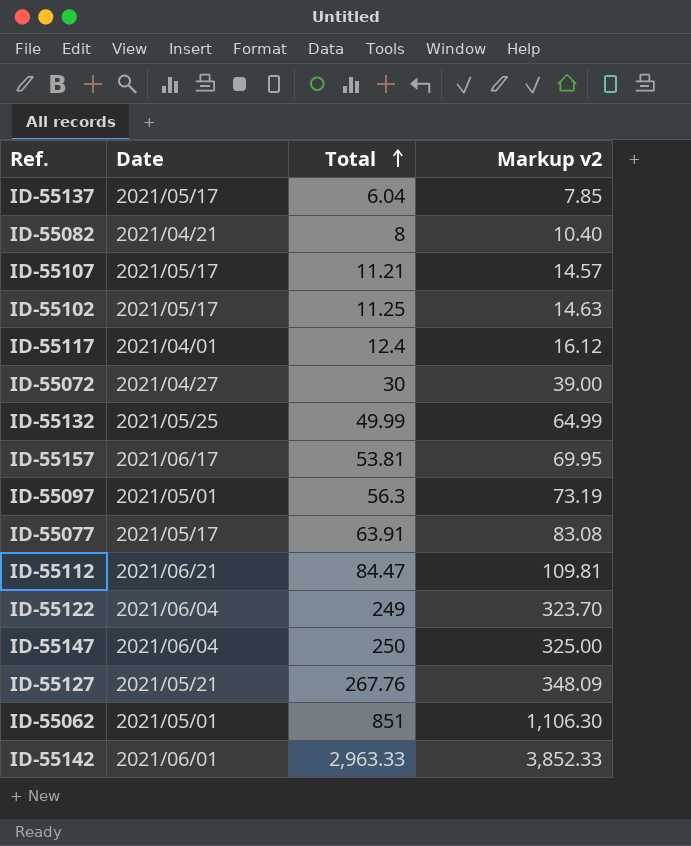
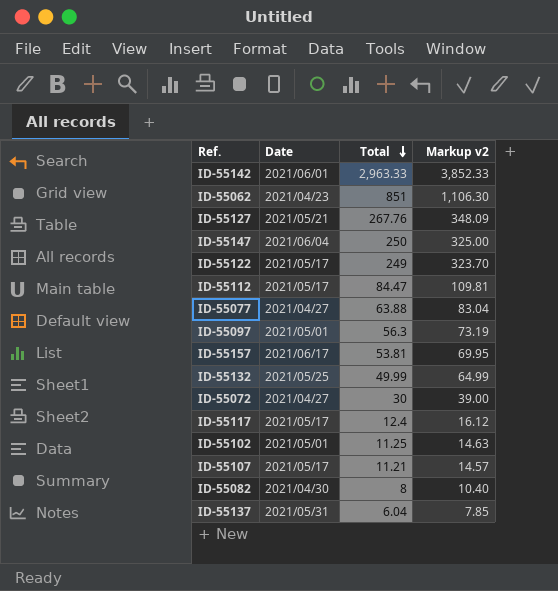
row order: Total ascending -> Total descending
ID-55062 | Date: 2021/05/01 -> 2021/04/23
ID-55122 | Date: 2021/06/04 -> 2021/05/17
ID-55112 | Date: 2021/06/21 -> 2021/05/17
ID-55077 | Date: 2021/05/17 -> 2021/04/27
ID-55077 | Total: 63.91 -> 63.88
ID-55077 | Markup v2: 83.08 -> 83.04
ID-55117 | Date: 2021/04/01 -> 2021/05/17
ID-55102 | Date: 2021/05/17 -> 2021/05/01
ID-55082 | Date: 2021/04/21 -> 2021/04/30
ID-55137 | Date: 2021/05/17 -> 2021/05/31

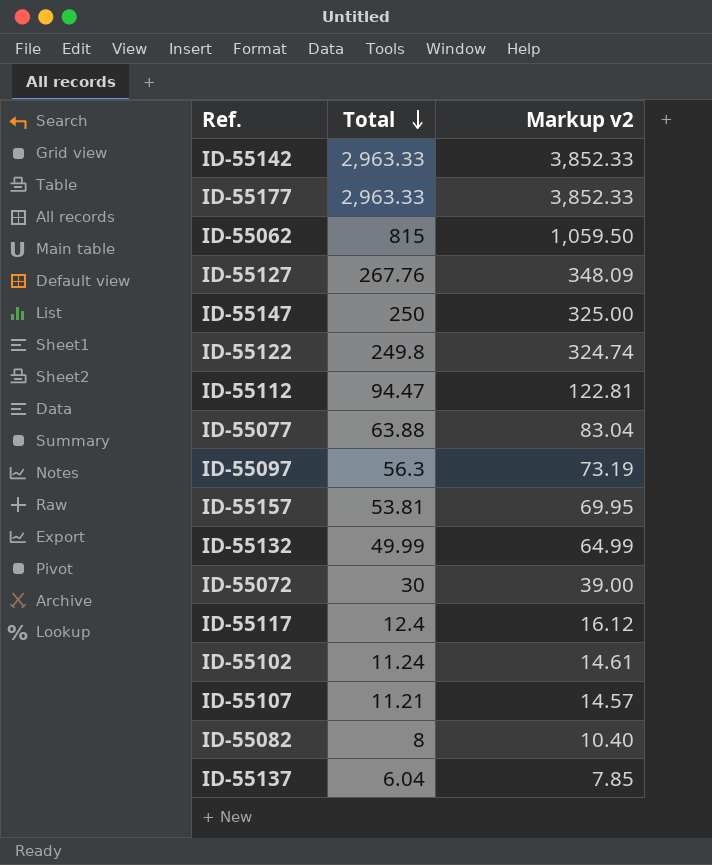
column Date | position: 2 -> none
row ID-55177: none -> 2,963.33 | 3,852.33
ID-55062 | Total: 851 -> 815
ID-55062 | Markup v2: 1,106.30 -> 1,059.50
ID-55122 | Total: 249 -> 249.8
ID-55122 | Markup v2: 323.70 -> 324.74
ID-55112 | Total: 84.47 -> 94.47
ID-55112 | Markup v2: 109.81 -> 122.81
ID-55102 | Total: 11.25 -> 11.24
ID-55102 | Markup v2: 14.63 -> 14.61

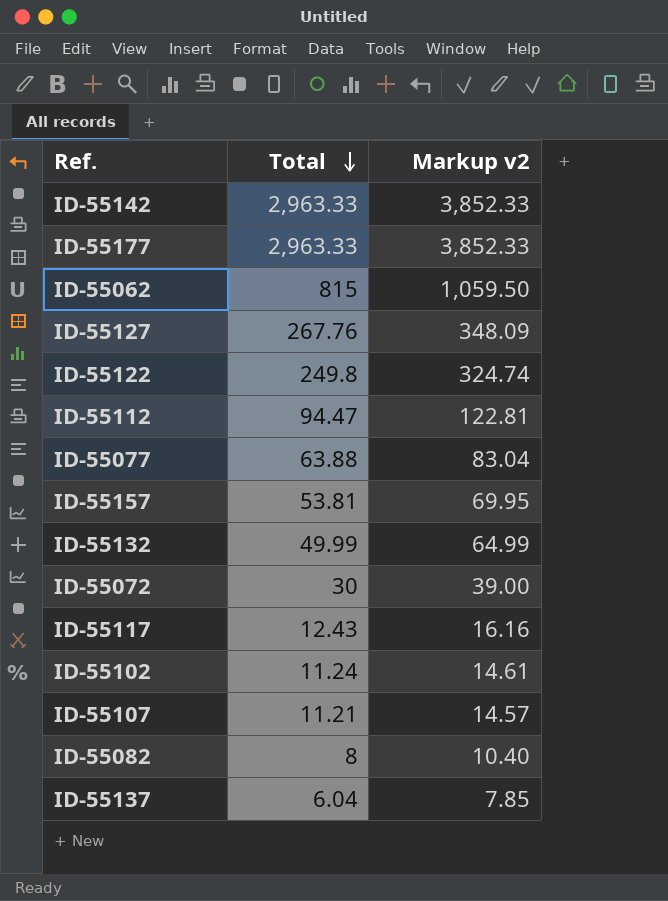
row ID-55147: 250 | 325.00 -> none
row ID-55097: 56.3 | 73.19 -> none
ID-55117 | Total: 12.4 -> 12.43
ID-55117 | Markup v2: 16.12 -> 16.16

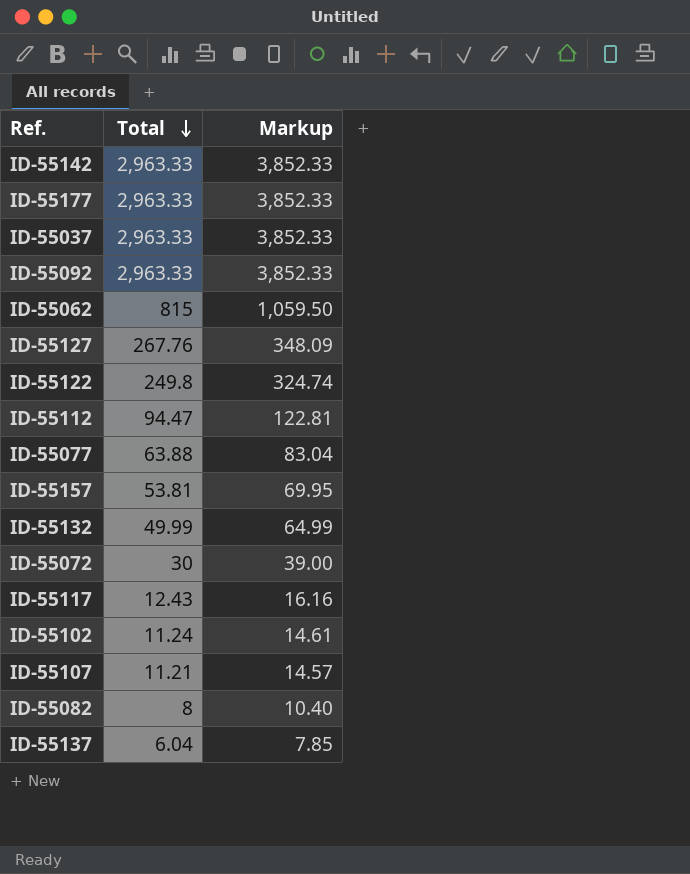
column name: Markup v2 -> Markup
row ID-55037: none -> 2,963.33 | 3,852.33
row ID-55092: none -> 2,963.33 | 3,852.33

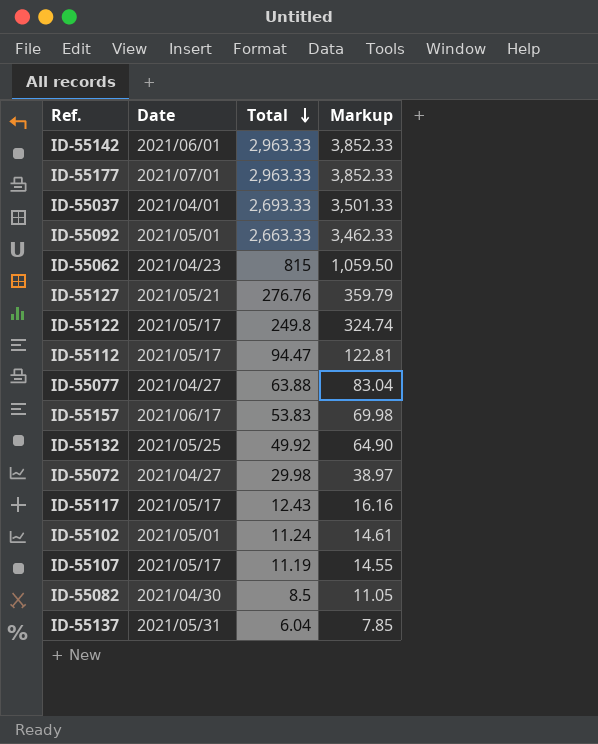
column Date | position: none -> 2
ID-55037 | Total: 2,963.33 -> 2,693.33
ID-55037 | Markup: 3,852.33 -> 3,501.33
ID-55092 | Total: 2,963.33 -> 2,663.33
ID-55092 | Markup: 3,852.33 -> 3,462.33
ID-55127 | Total: 267.76 -> 276.76
ID-55127 | Markup: 348.09 -> 359.79
ID-55157 | Total: 53.81 -> 53.83
ID-55157 | Markup: 69.95 -> 69.98
ID-55132 | Total: 49.99 -> 49.92
ID-55132 | Markup: 64.99 -> 64.90
ID-55072 | Total: 30 -> 29.98
ID-55072 | Markup: 39.00 -> 38.97
ID-55107 | Total: 11.21 -> 11.19
ID-55107 | Markup: 14.57 -> 14.55
ID-55082 | Total: 8 -> 8.5
ID-55082 | Markup: 10.40 -> 11.05

